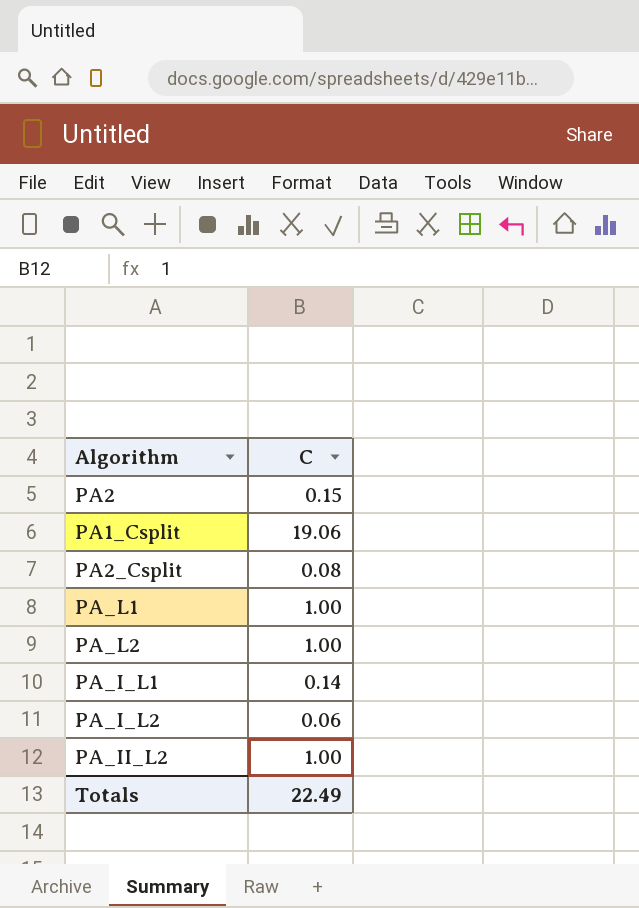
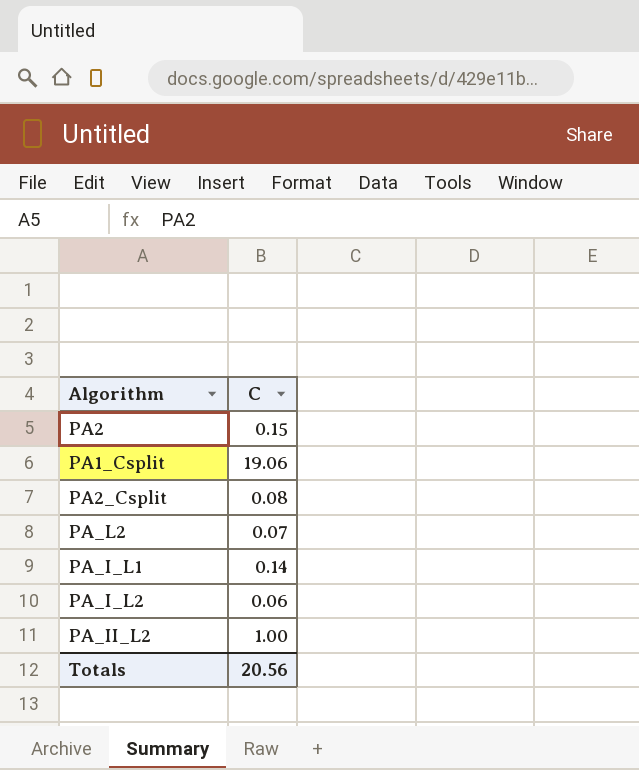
row PA_L1: 1.00 -> none
PA_L2 | C: 1.00 -> 0.07
Totals | C: 22.49 -> 20.56

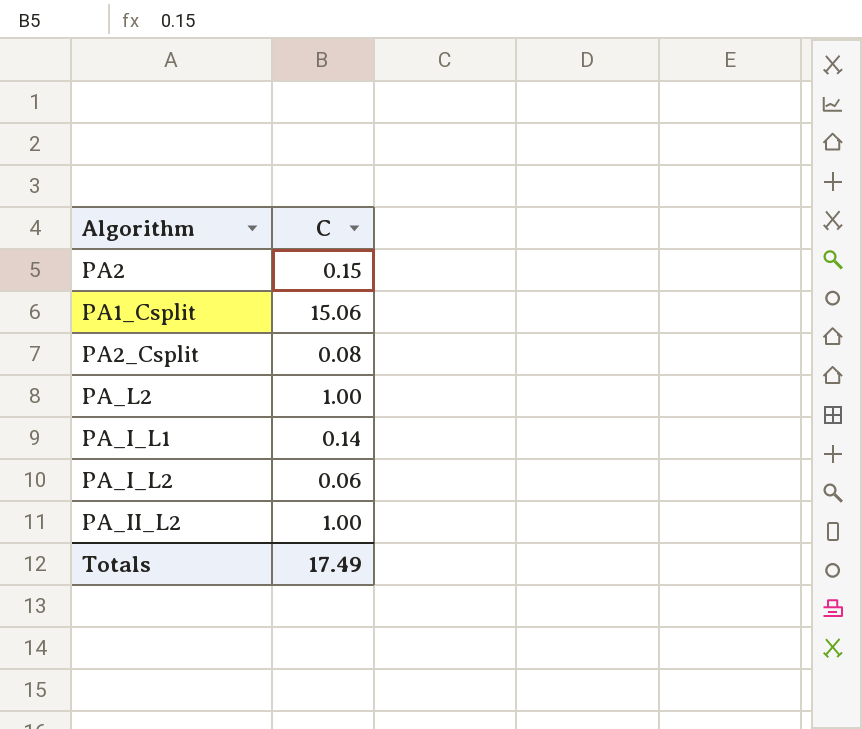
PA1_Csplit | C: 19.06 -> 15.06
PA_L2 | C: 0.07 -> 1.00
Totals | C: 20.56 -> 17.49

